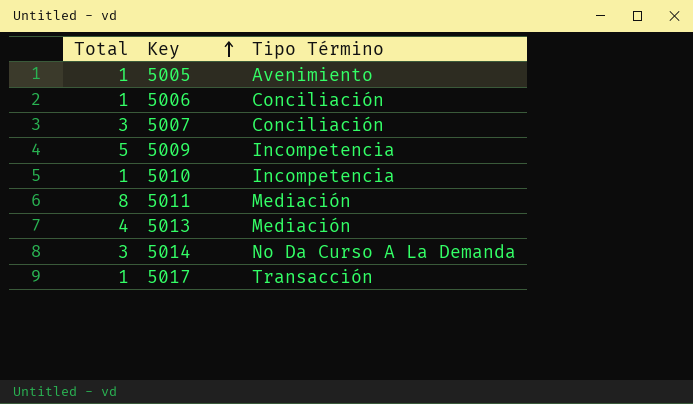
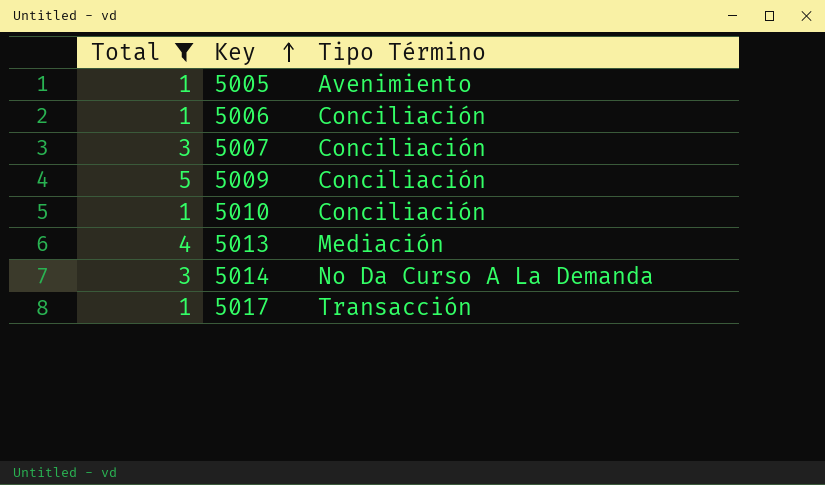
filter: none -> Total != 8
5009 | Tipo Término: Incompetencia -> Conciliación
5010 | Tipo Término: Incompetencia -> Conciliación

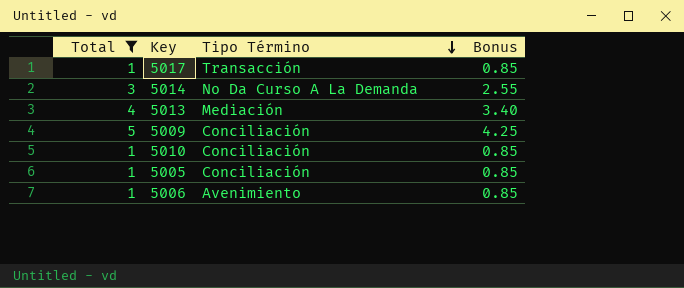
row order: Key ascending -> Tipo Término descending
column Bonus | formula: none -> [Total] * 0.85
row 5007: 3 | Conciliación -> none
5005 | Tipo Término: Avenimiento -> Conciliación
5006 | Tipo Término: Conciliación -> Avenimiento

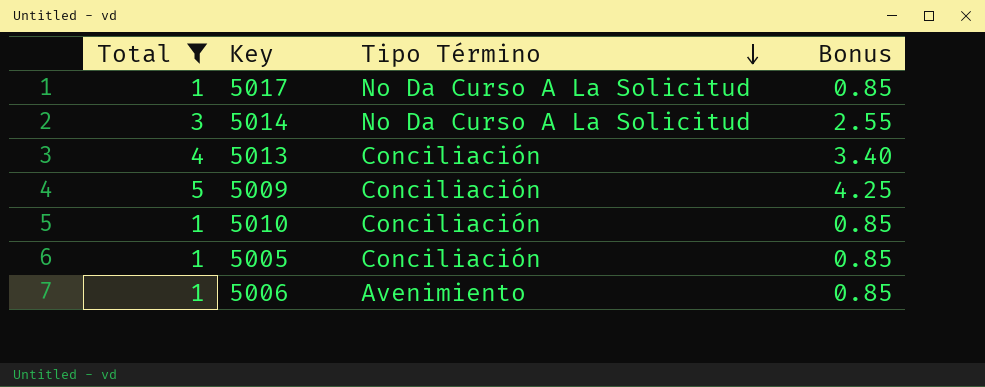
5017 | Tipo Término: Transacción -> No Da Curso A La Solicitud
5014 | Tipo Término: No Da Curso A La Demanda -> No Da Curso A La Solicitud
5013 | Tipo Término: Mediación -> Conciliación

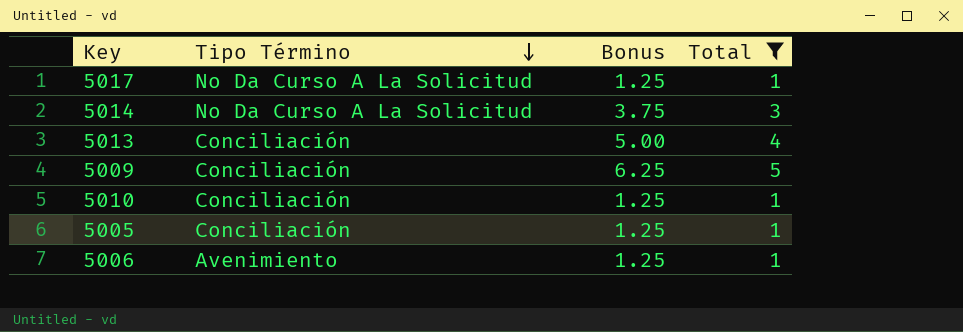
column Bonus | formula: [Total] * 0.85 -> [Total] * 1.25
column Total | position: 1 -> 4

